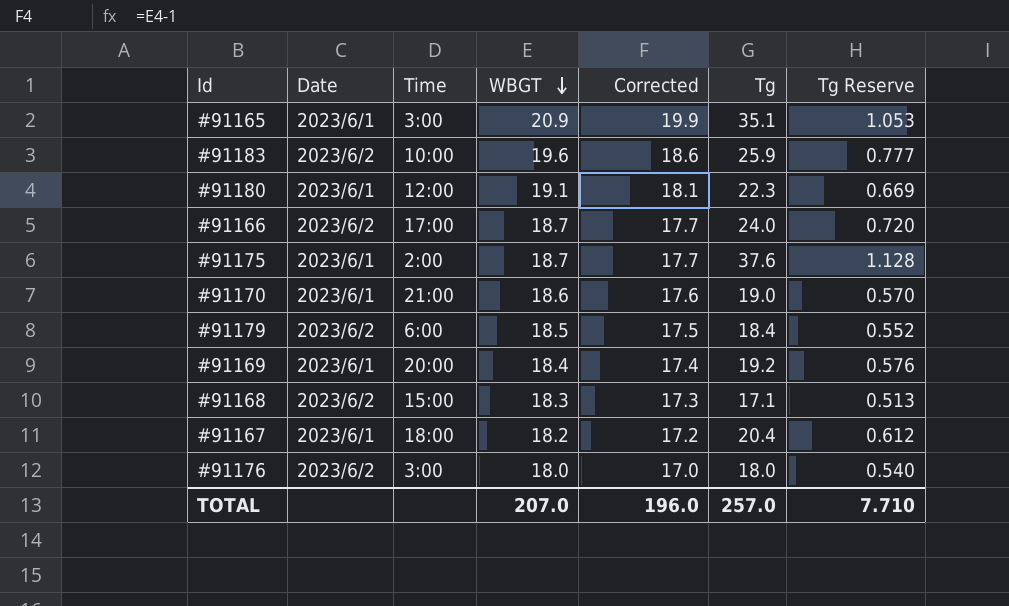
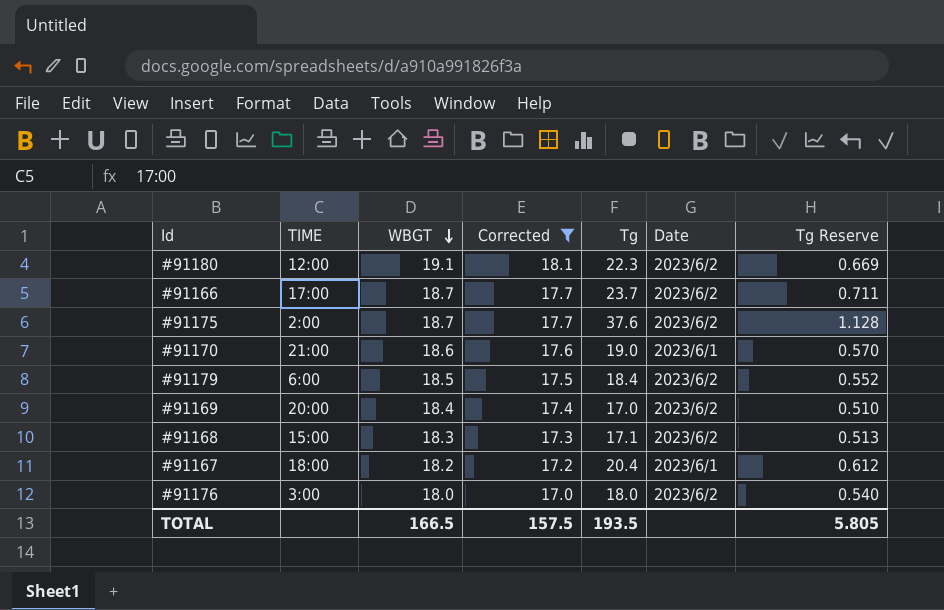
filter: none -> Corrected <= 18.1
column name: Time -> TIME
column Date | position: 2 -> 6
#91180 | Date: 2023/6/1 -> 2023/6/2
#91166 | Tg: 24.0 -> 23.7
#91166 | Tg Reserve: 0.720 -> 0.711
#91175 | Date: 2023/6/1 -> 2023/6/2
#91169 | Tg: 19.2 -> 17.0
#91169 | Date: 2023/6/1 -> 2023/6/2
#91169 | Tg Reserve: 0.576 -> 0.510
TOTAL | WBGT: 207.0 -> 166.5
TOTAL | Corrected: 196.0 -> 157.5
TOTAL | Tg: 257.0 -> 193.5
TOTAL | Tg Reserve: 7.710 -> 5.805

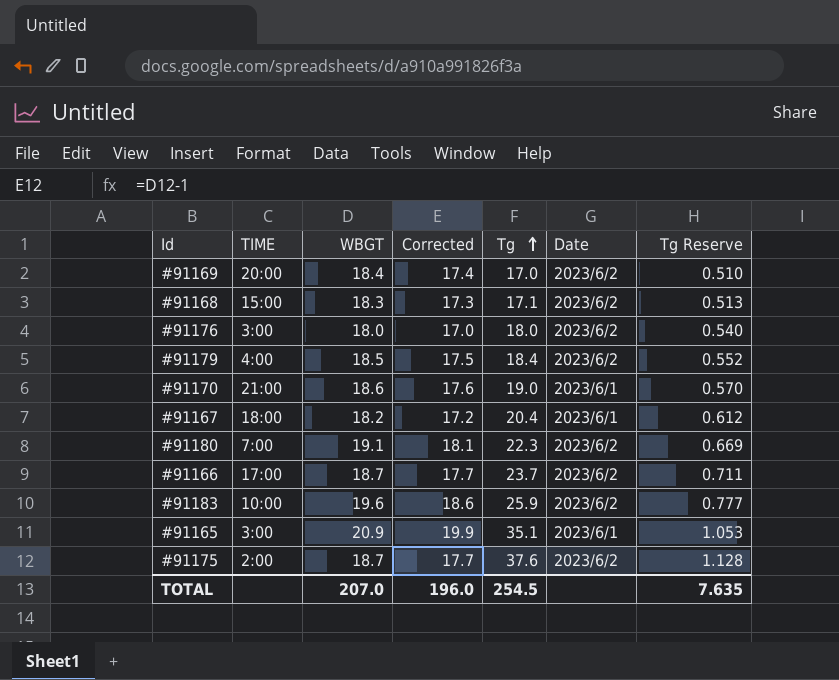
filter: Corrected <= 18.1 -> none
row order: WBGT descending -> Tg ascending
#91179 | TIME: 6:00 -> 4:00
#91180 | TIME: 12:00 -> 7:00
TOTAL | WBGT: 166.5 -> 207.0
TOTAL | Corrected: 157.5 -> 196.0
TOTAL | Tg: 193.5 -> 254.5
TOTAL | Tg Reserve: 5.805 -> 7.635

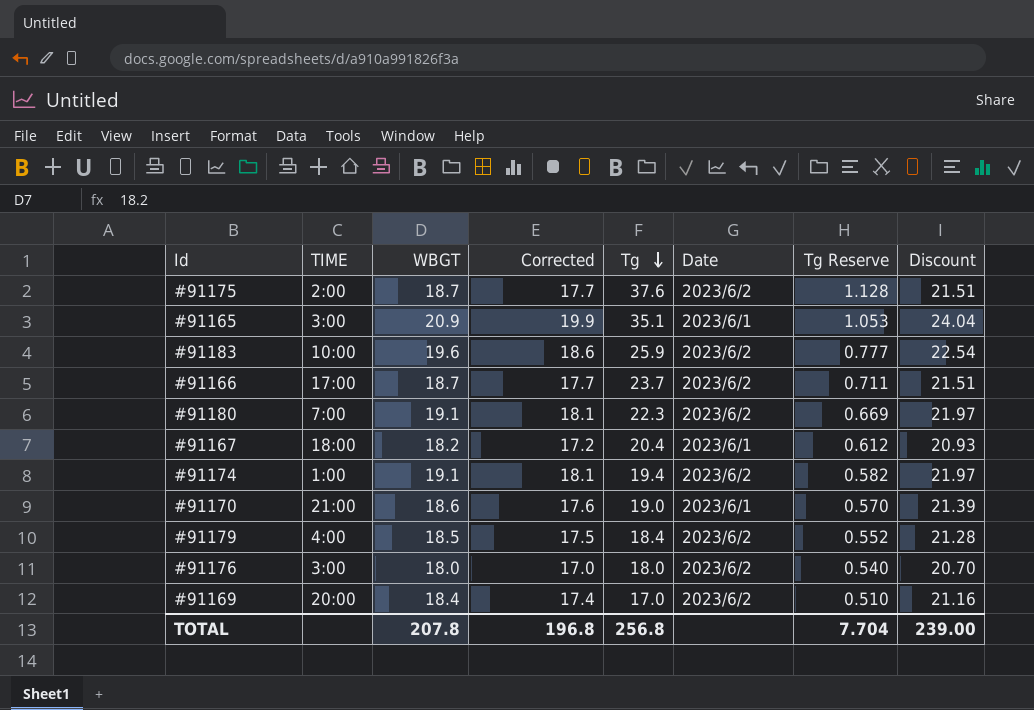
row order: Tg ascending -> Tg descending
column Discount | formula: none -> [WBGT] * 1.15
row #91168: 15:00 | 18.3 | 17.3 | 17.1 | 2023/6/2 | 0.513 -> none
row #91174: none -> 1:00 | 19.1 | 18.1 | 19.4 | 2023/6/2 | 0.582 | 21.97
TOTAL | WBGT: 207.0 -> 207.8
TOTAL | Corrected: 196.0 -> 196.8
TOTAL | Tg: 254.5 -> 256.8
TOTAL | Tg Reserve: 7.635 -> 7.704

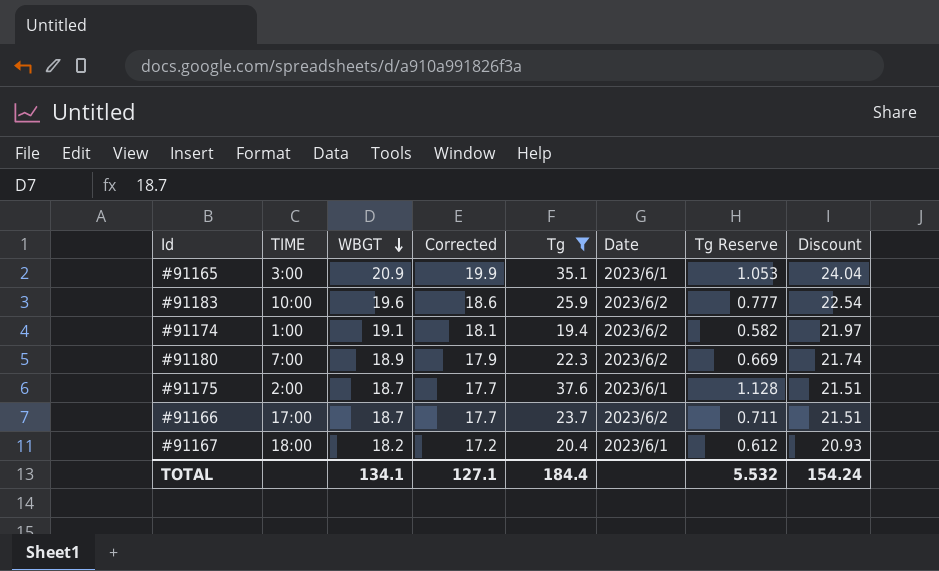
filter: none -> Tg >= 19.4
row order: Tg descending -> WBGT descending
#91180 | WBGT: 19.1 -> 18.9
#91180 | Corrected: 18.1 -> 17.9
#91180 | Discount: 21.97 -> 21.74
#91175 | Date: 2023/6/2 -> 2023/6/1
TOTAL | WBGT: 207.8 -> 134.1
TOTAL | Corrected: 196.8 -> 127.1
TOTAL | Tg: 256.8 -> 184.4
TOTAL | Tg Reserve: 7.704 -> 5.532
TOTAL | Discount: 239.00 -> 154.24

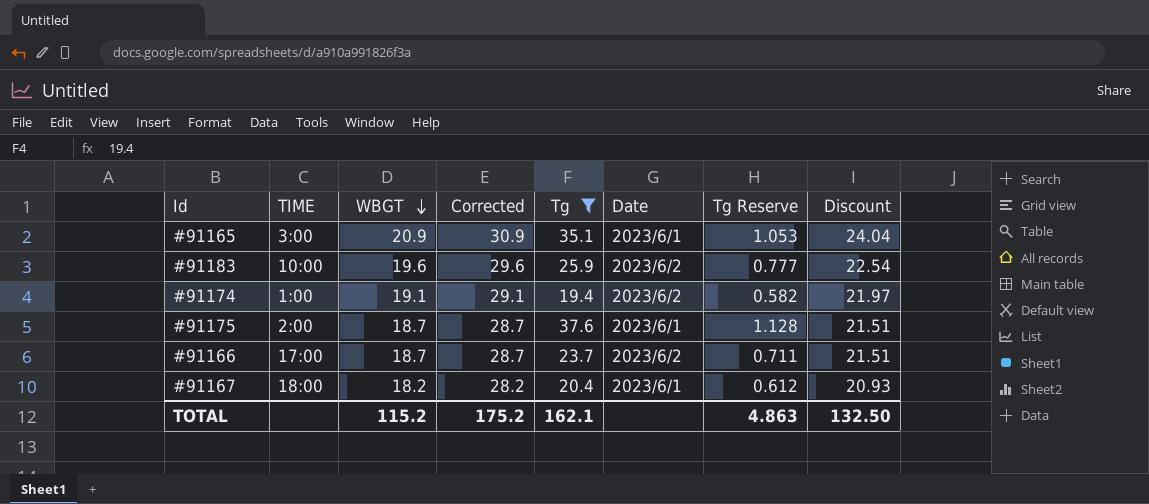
column Corrected | formula: [WBGT] - 1 -> [WBGT] + 10
row #91180: 7:00 | 18.9 | 17.9 | 22.3 | 2023/6/2 | 0.669 | 21.74 -> none
TOTAL | WBGT: 134.1 -> 115.2
TOTAL | Corrected: 127.1 -> 175.2
TOTAL | Tg: 184.4 -> 162.1
TOTAL | Tg Reserve: 5.532 -> 4.863
TOTAL | Discount: 154.24 -> 132.50

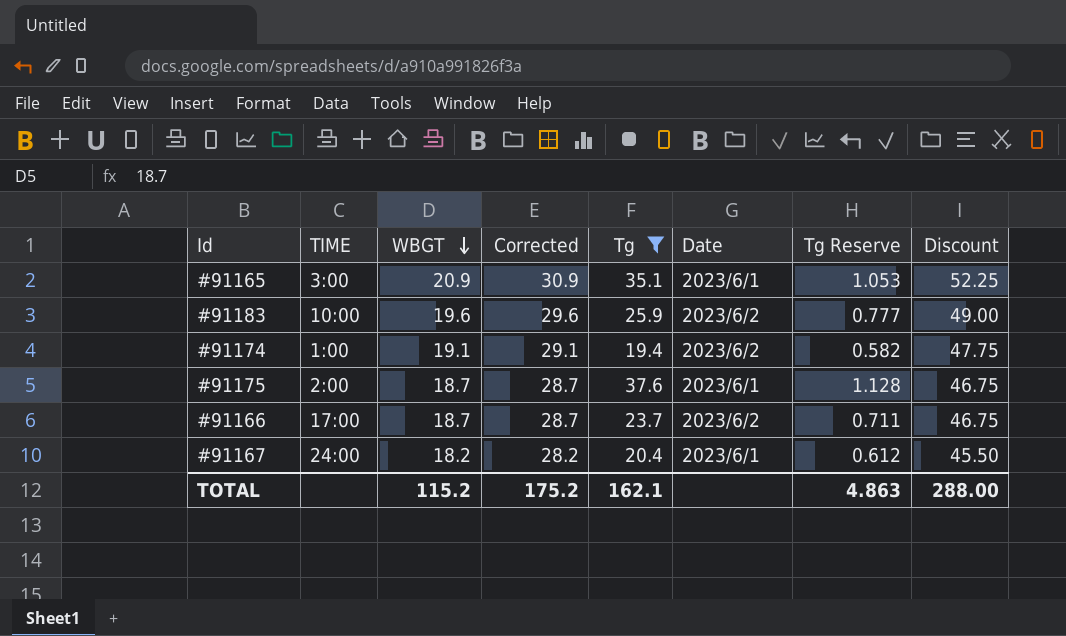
column Discount | formula: [WBGT] * 1.15 -> [WBGT] * 2.5
#91167 | TIME: 18:00 -> 24:00
TOTAL | Discount: 132.50 -> 288.00

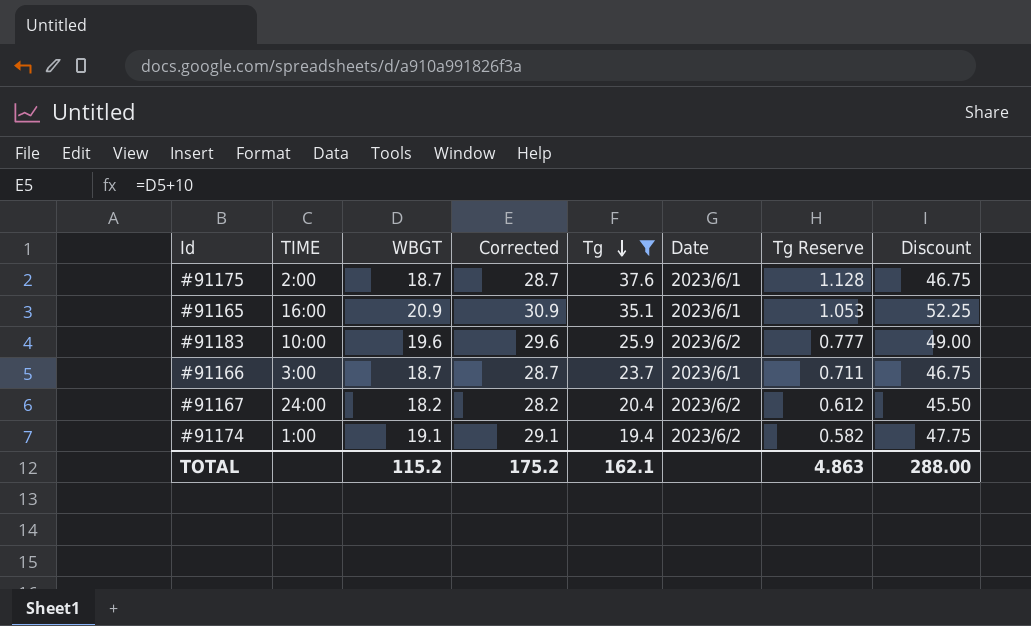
row order: WBGT descending -> Tg descending
#91165 | TIME: 3:00 -> 16:00
#91166 | TIME: 17:00 -> 3:00
#91166 | Date: 2023/6/2 -> 2023/6/1
#91167 | Date: 2023/6/1 -> 2023/6/2

